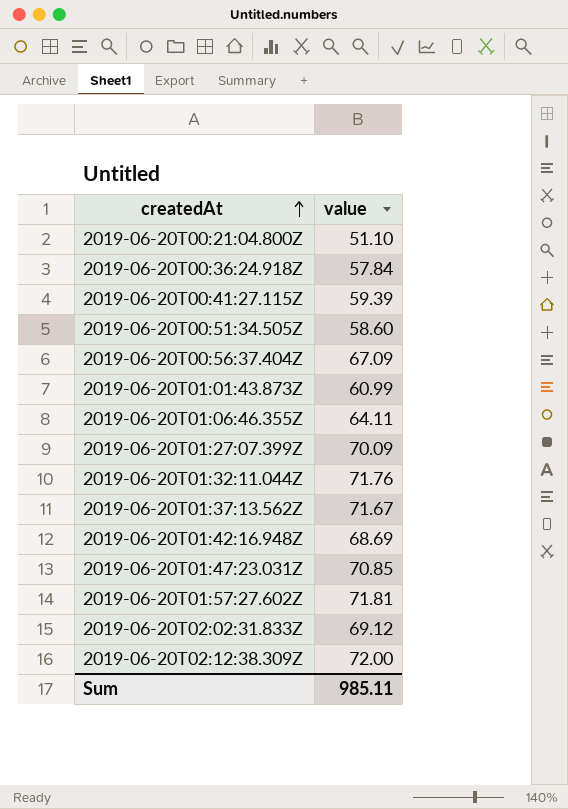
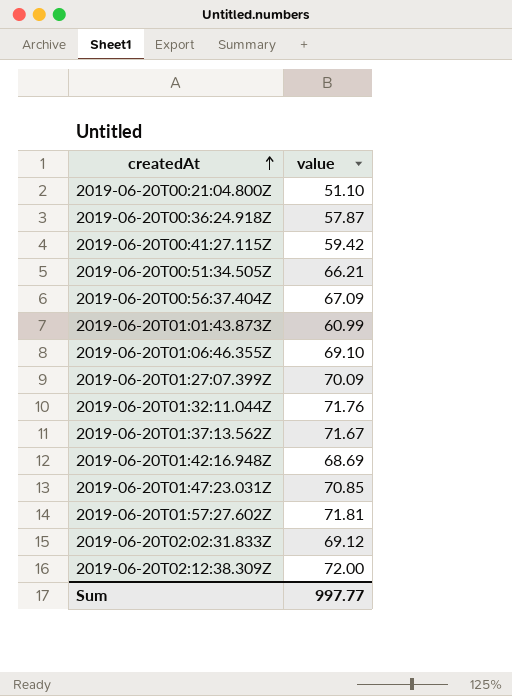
2019-06-20T00:36:24.918Z | value: 57.84 -> 57.87
2019-06-20T00:41:27.115Z | value: 59.39 -> 59.42
2019-06-20T00:51:34.505Z | value: 58.60 -> 66.21
2019-06-20T01:06:46.355Z | value: 64.11 -> 69.10
Sum | value: 985.11 -> 997.77

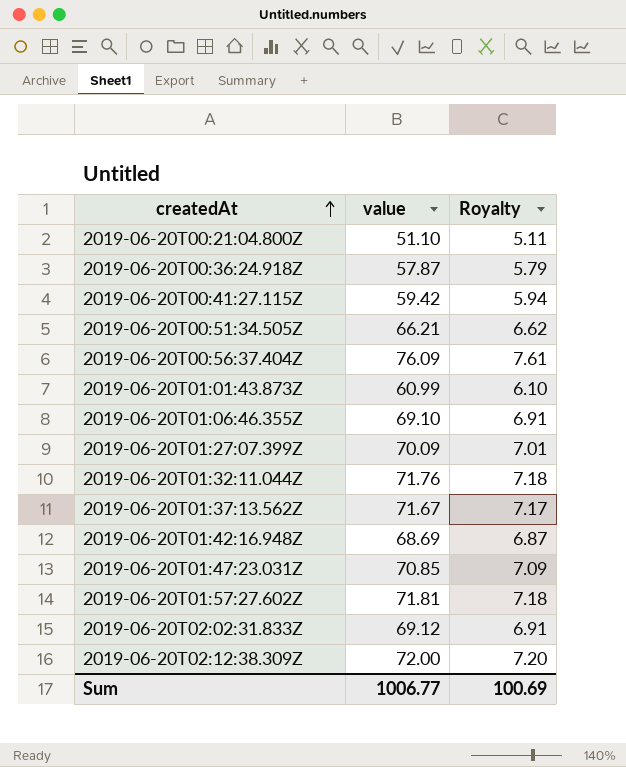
column Royalty | formula: none -> [value] * 0.1
2019-06-20T00:56:37.404Z | value: 67.09 -> 76.09
Sum | value: 997.77 -> 1006.77

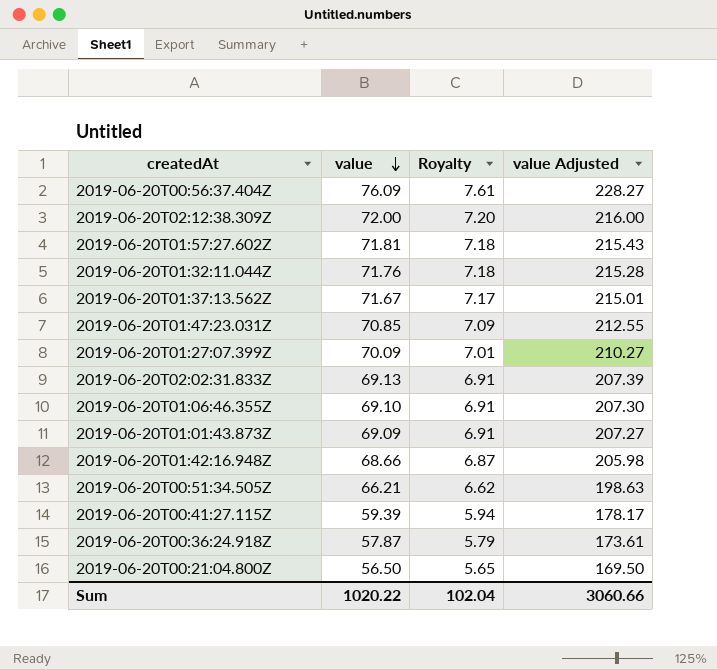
row order: createdAt ascending -> value descending
column value Adjusted | formula: none -> [value] * 3
2019-06-20T02:02:31.833Z | value: 69.12 -> 69.13
2019-06-20T01:01:43.873Z | value: 60.99 -> 69.09
2019-06-20T01:01:43.873Z | Royalty: 6.10 -> 6.91
2019-06-20T01:42:16.948Z | value: 68.69 -> 68.66
2019-06-20T00:41:27.115Z | value: 59.42 -> 59.39
2019-06-20T00:21:04.800Z | value: 51.10 -> 56.50
2019-06-20T00:21:04.800Z | Royalty: 5.11 -> 5.65
Sum | value: 1006.77 -> 1020.22
Sum | Royalty: 100.69 -> 102.04

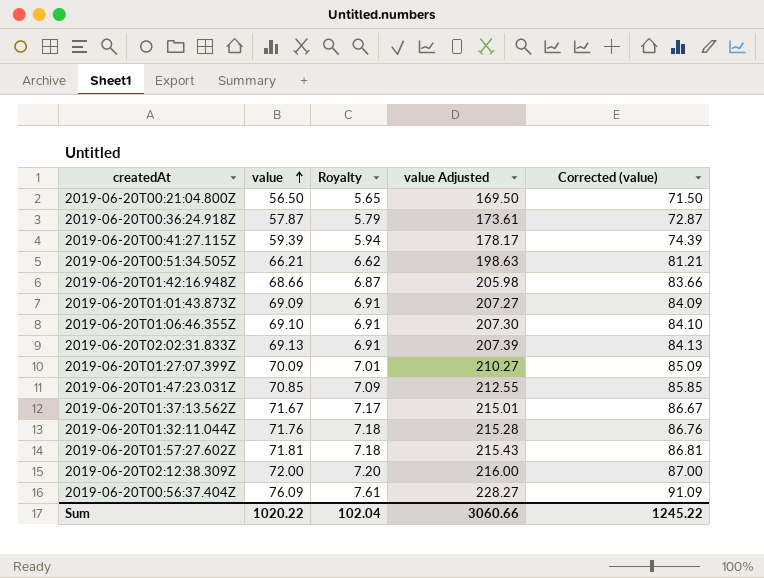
row order: value descending -> value ascending
column Corrected (value) | formula: none -> [value] + 15

